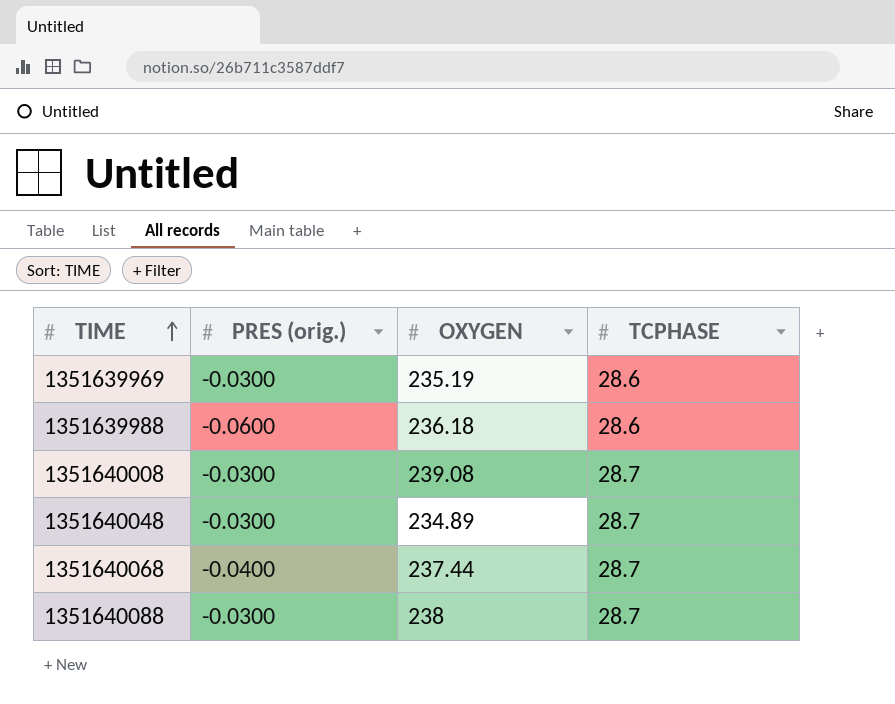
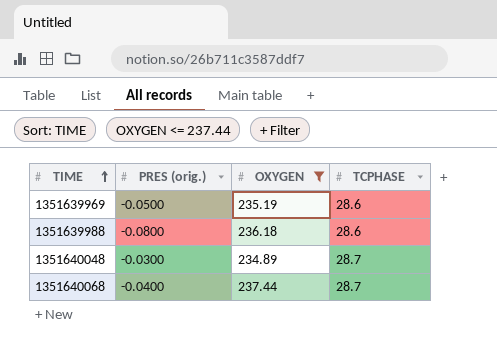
filter: none -> OXYGEN <= 237.44
1351639969 | PRES (orig.): -0.0300 -> -0.0500
1351639988 | PRES (orig.): -0.0600 -> -0.0800

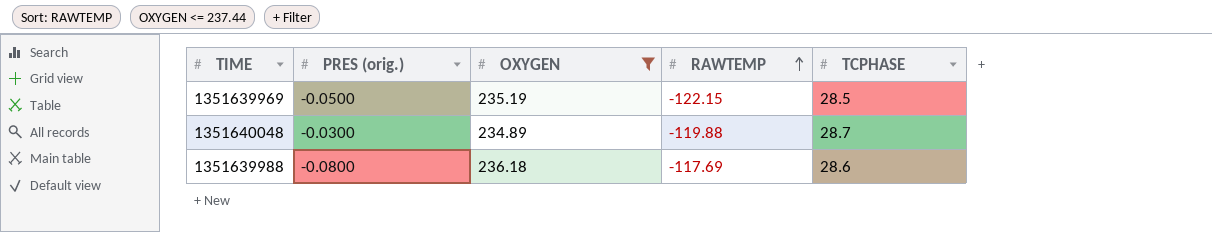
row order: TIME ascending -> RAWTEMP ascending
column RAWTEMP | position: none -> 4
row 1351640068: -0.0400 | 237.44 | 28.7 -> none
1351639969 | TCPHASE: 28.6 -> 28.5

